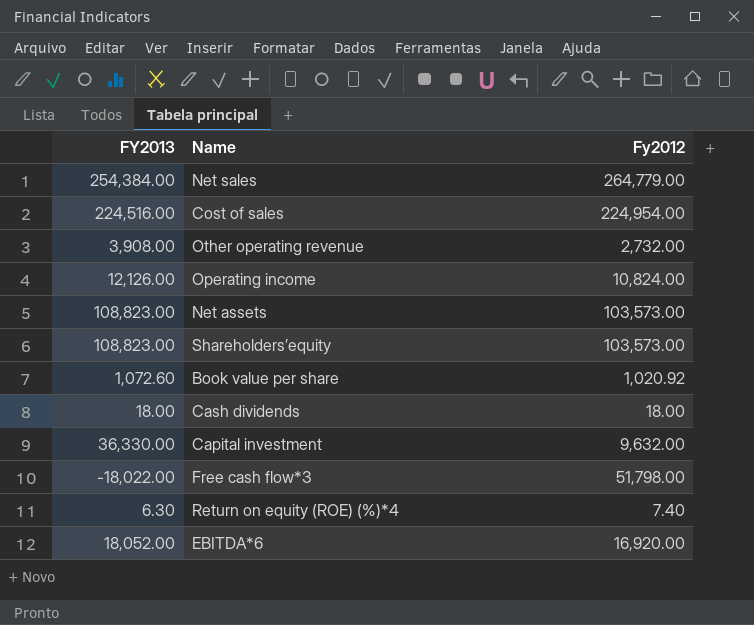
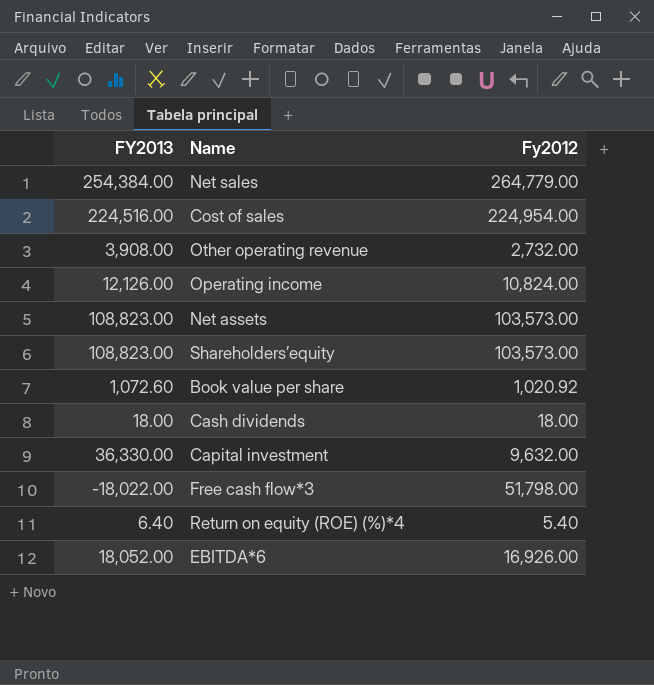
Return on equity (ROE) (%)*4 | FY2013: 6.30 -> 6.40
Return on equity (ROE) (%)*4 | Fy2012: 7.40 -> 5.40
EBITDA*6 | Fy2012: 16,920.00 -> 16,926.00

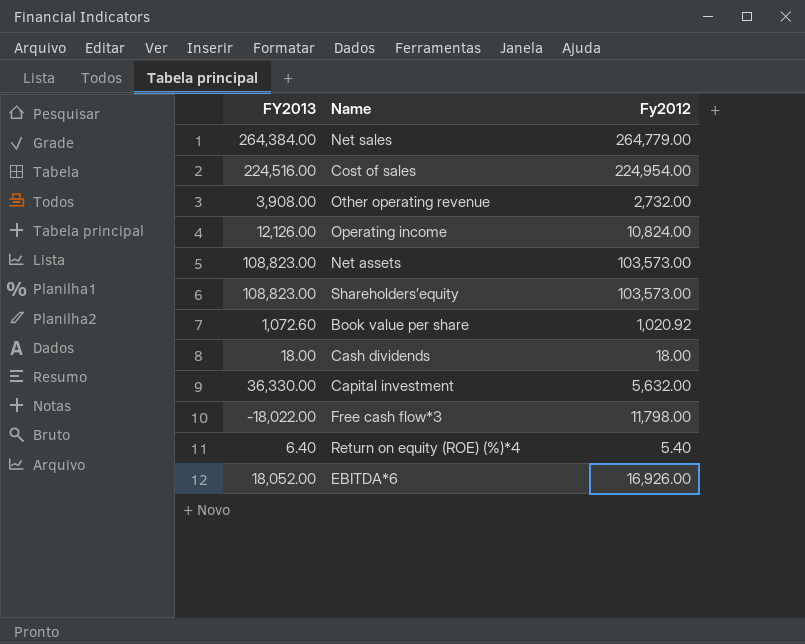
Net sales | FY2013: 254,384.00 -> 264,384.00
Capital investment | Fy2012: 9,632.00 -> 5,632.00
Free cash flow*3 | Fy2012: 51,798.00 -> 11,798.00

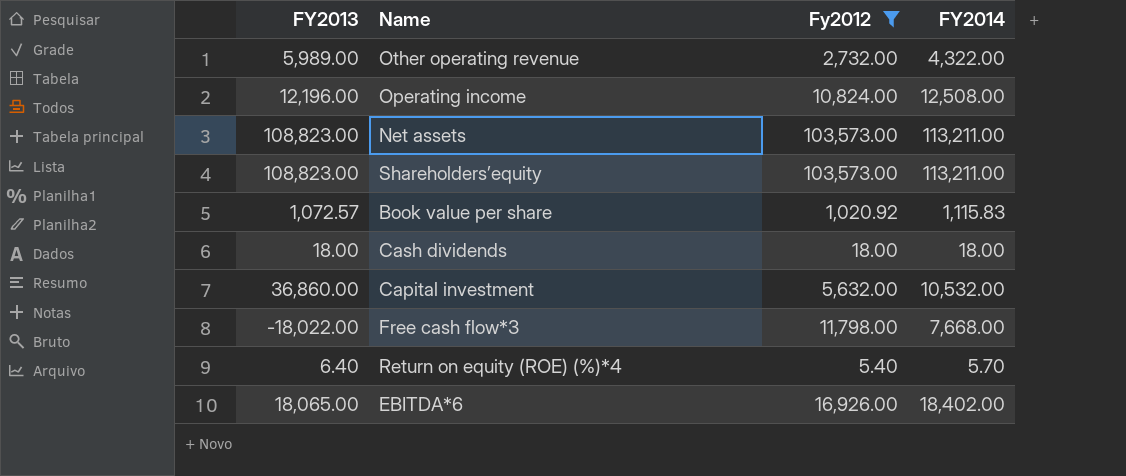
filter: none -> Fy2012 <= 103,573.00
column FY2014 | position: none -> 4
Other operating revenue | FY2013: 3,908.00 -> 5,989.00
Operating income | FY2013: 12,126.00 -> 12,196.00
Book value per share | FY2013: 1,072.60 -> 1,072.57
Capital investment | FY2013: 36,330.00 -> 36,860.00
EBITDA*6 | FY2013: 18,052.00 -> 18,065.00

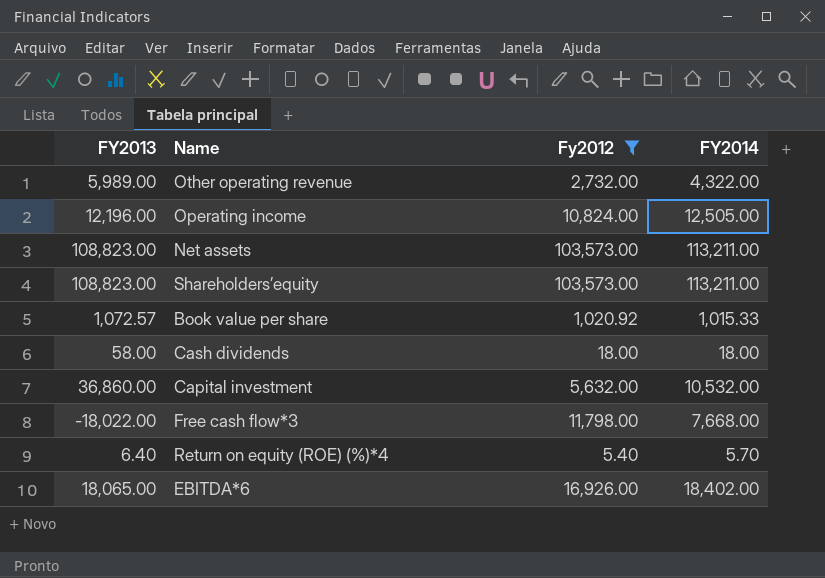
Operating income | FY2014: 12,508.00 -> 12,505.00
Book value per share | FY2014: 1,115.83 -> 1,015.33
Cash dividends | FY2013: 18.00 -> 58.00

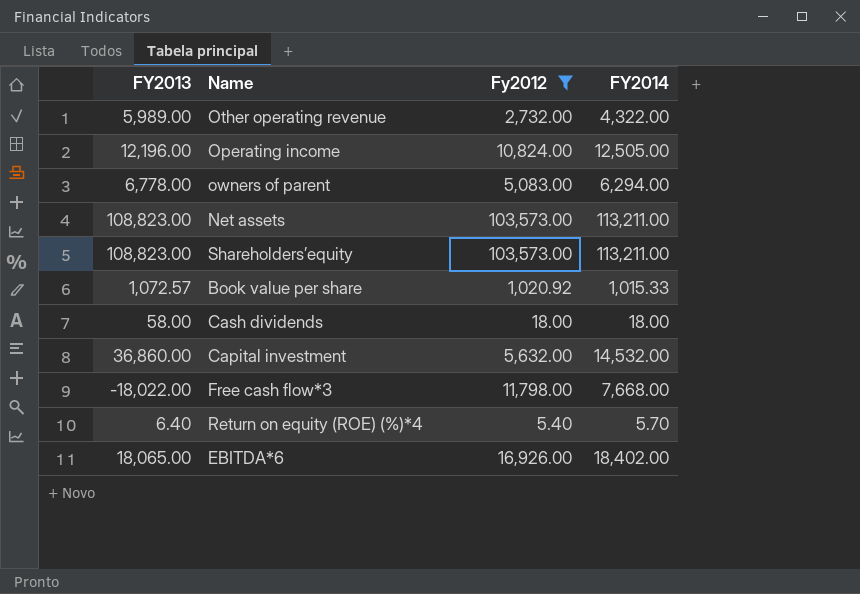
row owners of parent: none -> 6,778.00 | 5,083.00 | 6,294.00
Capital investment | FY2014: 10,532.00 -> 14,532.00

